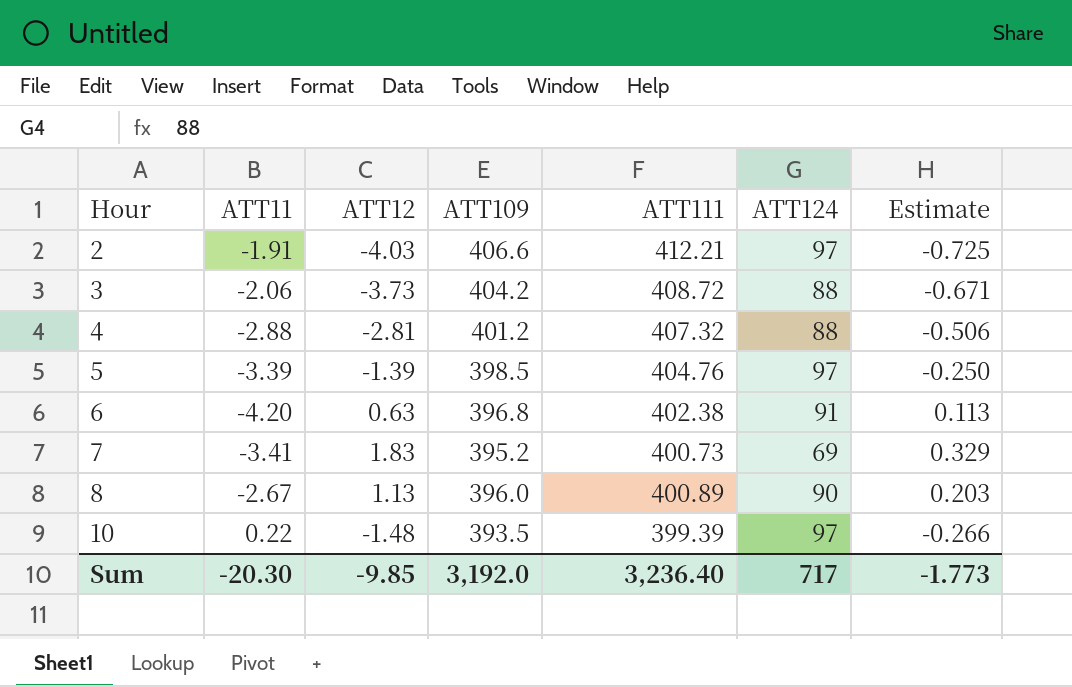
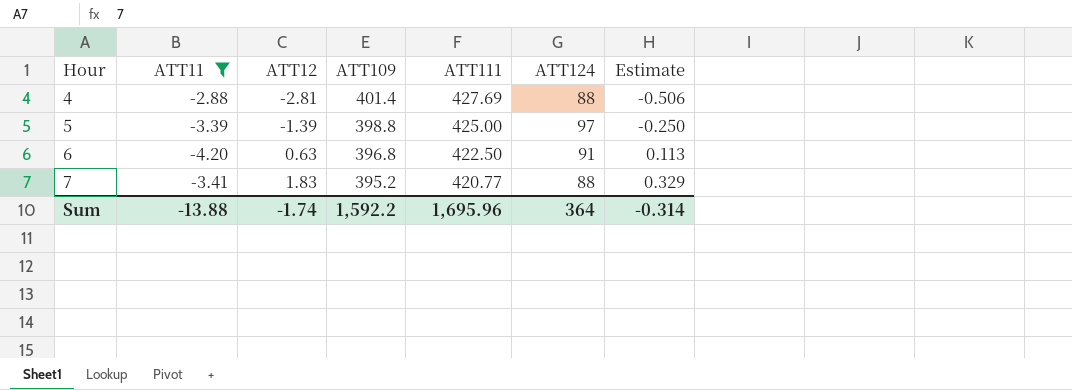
filter: none -> ATT11 <= -2.88
4 | ATT109: 401.2 -> 401.4
4 | ATT111: 407.32 -> 427.69
5 | ATT109: 398.5 -> 398.8
5 | ATT111: 404.76 -> 425.00
6 | ATT111: 402.38 -> 422.50
7 | ATT111: 400.73 -> 420.77
7 | ATT124: 69 -> 88
Sum | ATT11: -20.30 -> -13.88
Sum | ATT12: -9.85 -> -1.74
Sum | ATT109: 3,192.0 -> 1,592.2
Sum | ATT111: 3,236.40 -> 1,695.96
Sum | ATT124: 717 -> 364
Sum | Estimate: -1.773 -> -0.314

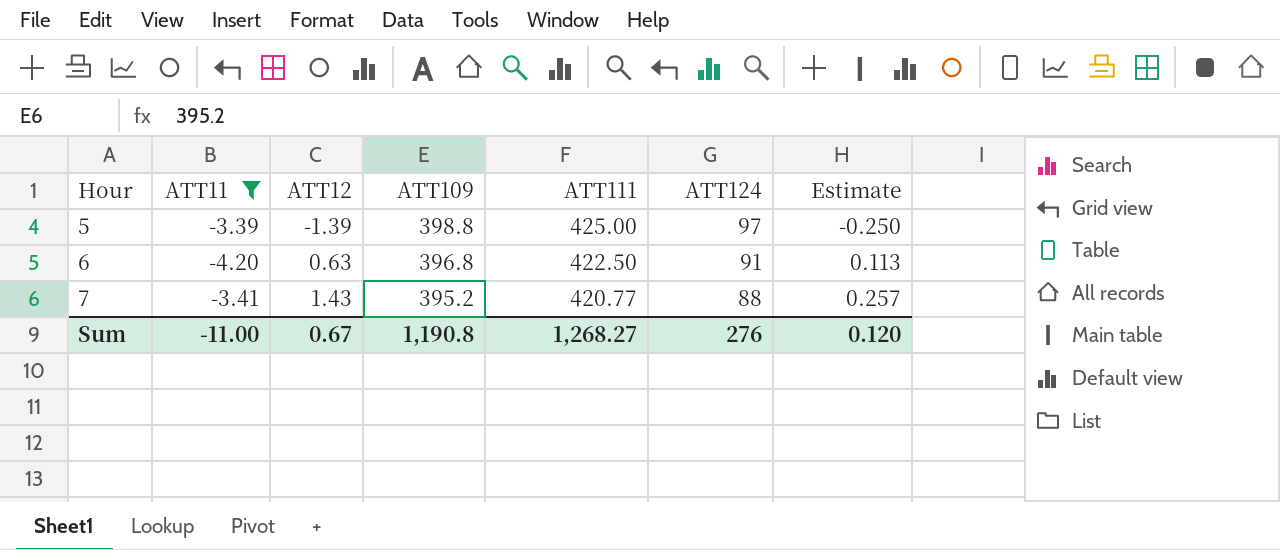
row 4: -2.88 | -2.81 | 401.4 | 427.69 | 88 | -0.506 -> none
7 | ATT12: 1.83 -> 1.43
7 | Estimate: 0.329 -> 0.257
Sum | ATT11: -13.88 -> -11.00
Sum | ATT12: -1.74 -> 0.67
Sum | ATT109: 1,592.2 -> 1,190.8
Sum | ATT111: 1,695.96 -> 1,268.27
Sum | ATT124: 364 -> 276
Sum | Estimate: -0.314 -> 0.120

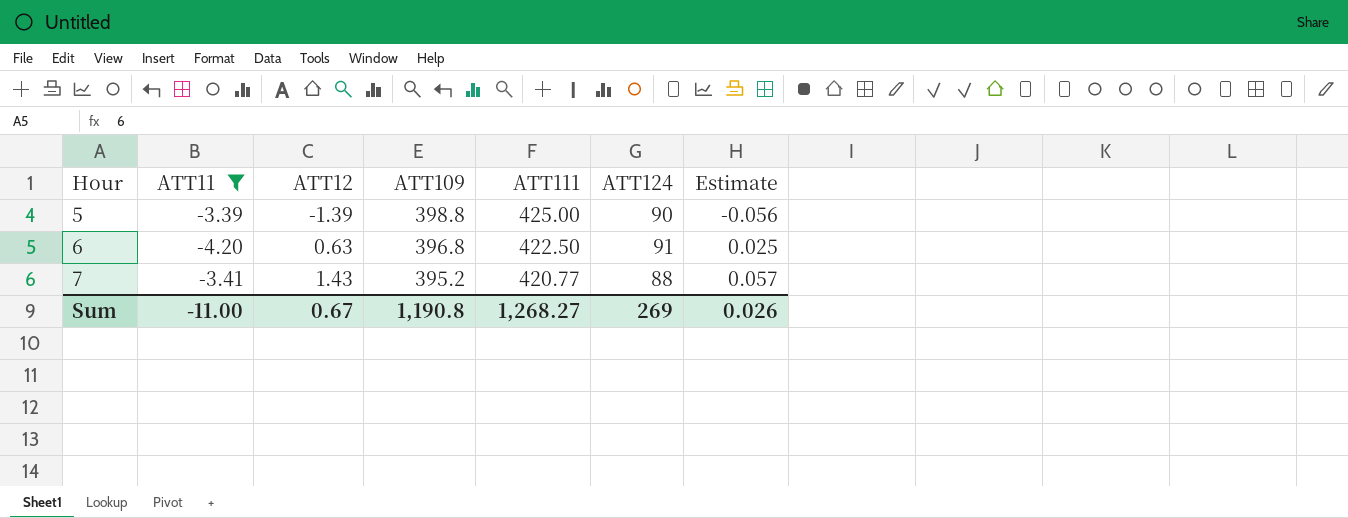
column Estimate | formula: [ATT12] * 0.18 -> [ATT12] * 0.04
5 | ATT124: 97 -> 90
Sum | ATT124: 276 -> 269
Sum | Estimate: 0.120 -> 0.026

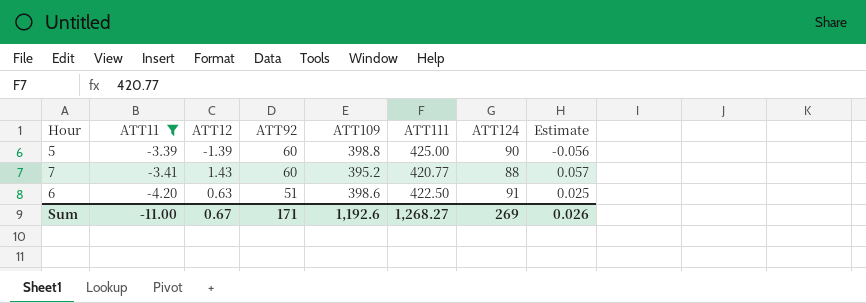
row order: Hour ascending -> ATT11 descending
column ATT92 | position: none -> 4
6 | ATT109: 396.8 -> 398.6
Sum | ATT109: 1,190.8 -> 1,192.6

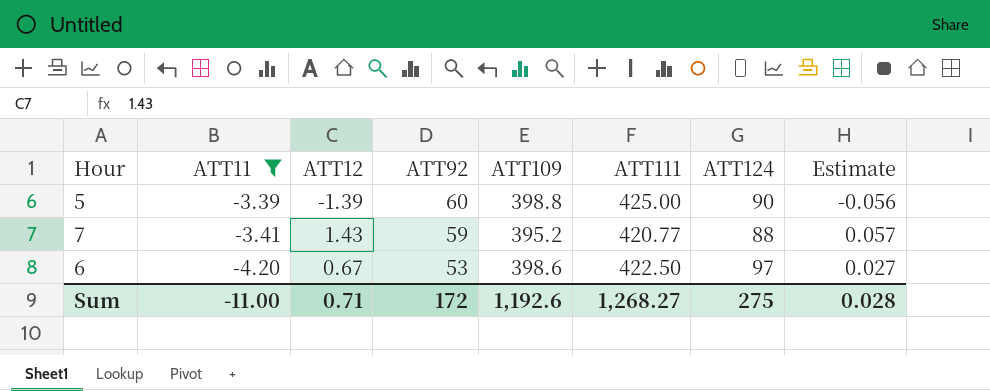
7 | ATT92: 60 -> 59
6 | ATT12: 0.63 -> 0.67
6 | ATT92: 51 -> 53
6 | ATT124: 91 -> 97
6 | Estimate: 0.025 -> 0.027
Sum | ATT12: 0.67 -> 0.71
Sum | ATT92: 171 -> 172
Sum | ATT124: 269 -> 275
Sum | Estimate: 0.026 -> 0.028

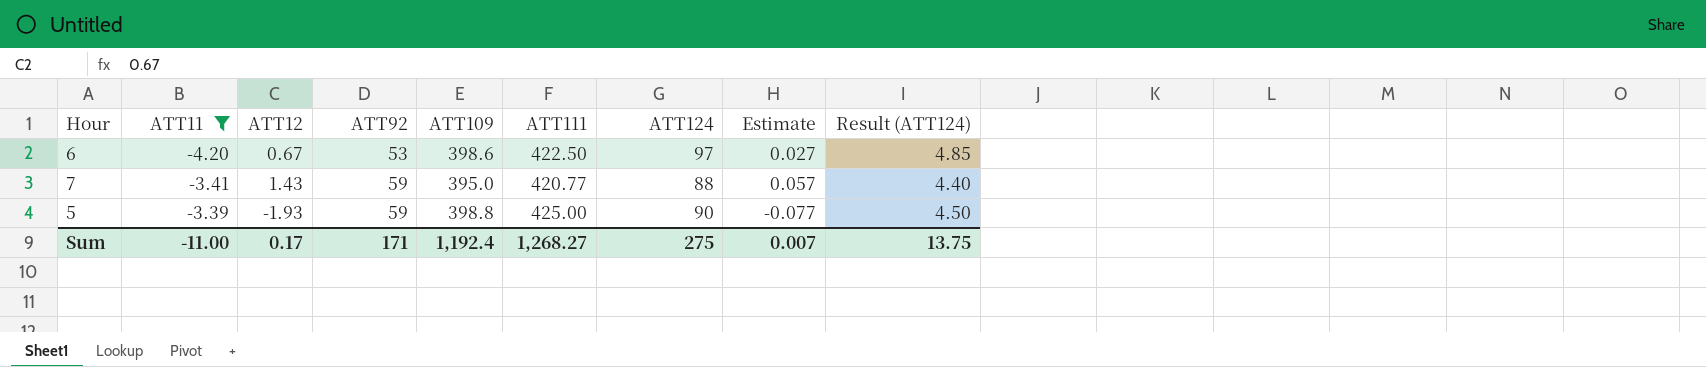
row order: ATT11 descending -> ATT11 ascending
column Result (ATT124) | formula: none -> [ATT124] * 0.05
7 | ATT109: 395.2 -> 395.0
5 | ATT12: -1.39 -> -1.93
5 | ATT92: 60 -> 59
5 | Estimate: -0.056 -> -0.077
Sum | ATT12: 0.71 -> 0.17
Sum | ATT92: 172 -> 171
Sum | ATT109: 1,192.6 -> 1,192.4
Sum | Estimate: 0.028 -> 0.007

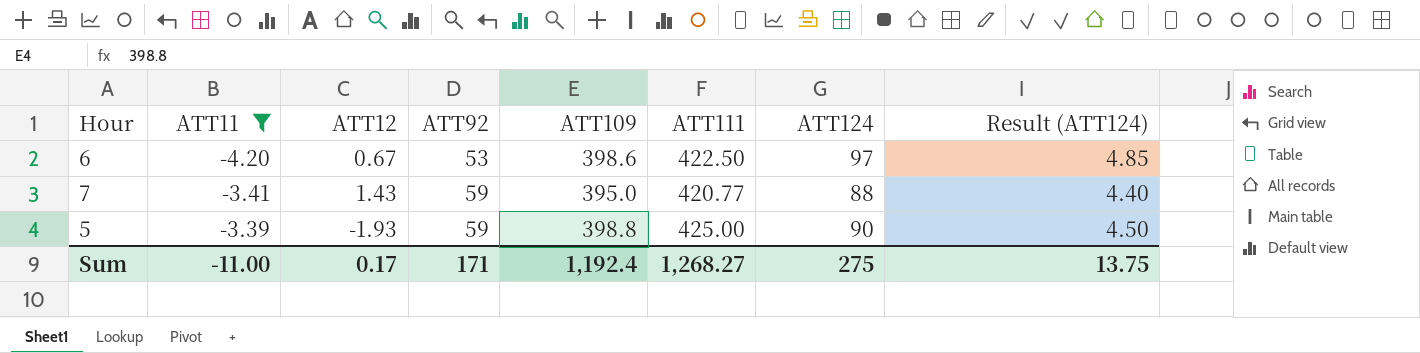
column Estimate | formula: [ATT12] * 0.04 -> none

